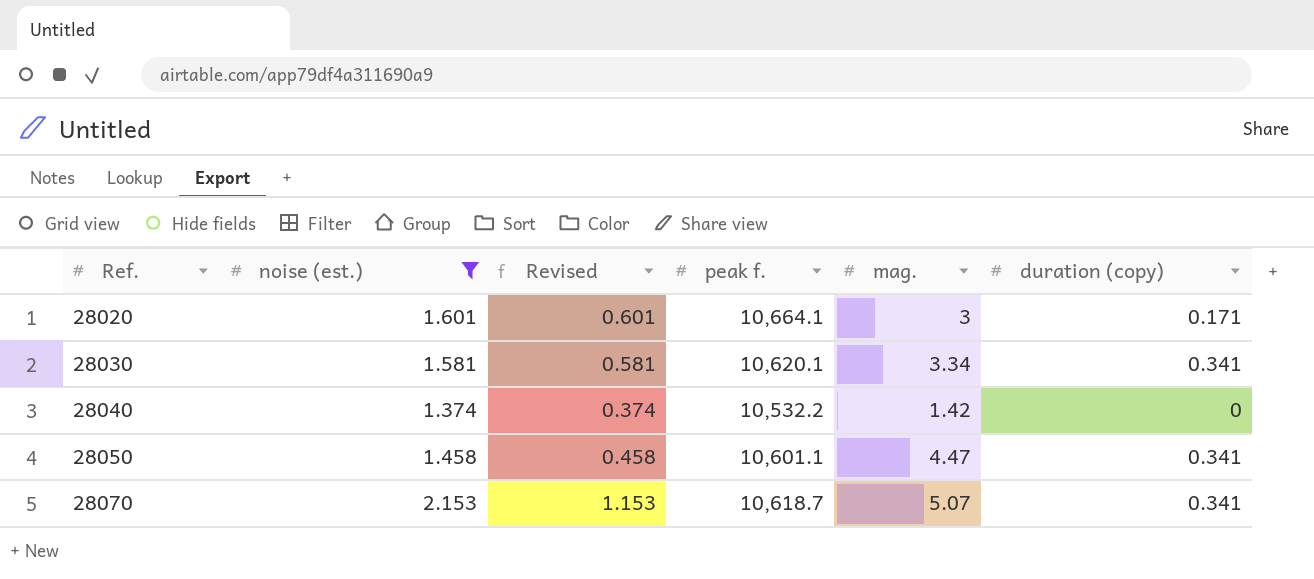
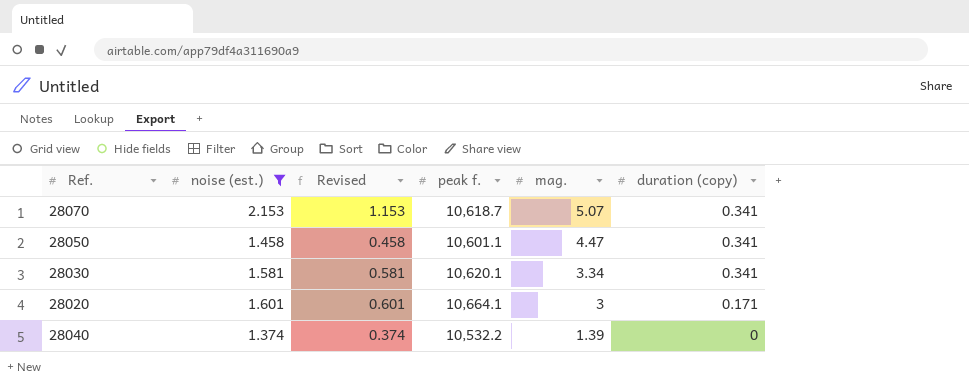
row order: Ref. ascending -> mag. descending
28040 | mag.: 1.42 -> 1.39

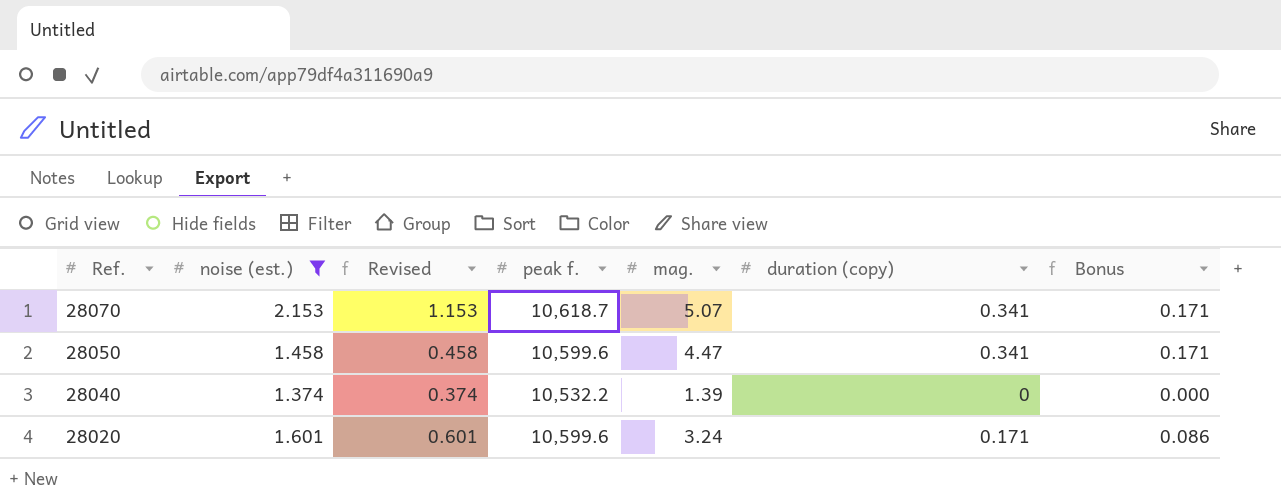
row order: mag. descending -> Ref. descending
column Bonus | formula: none -> [duration (copy)] * 0.5
row 28030: 1.581 | 0.581 | 10,620.1 | 3.34 | 0.341 -> none
28050 | peak f.: 10,601.1 -> 10,599.6
28020 | peak f.: 10,664.1 -> 10,599.6
28020 | mag.: 3 -> 3.24

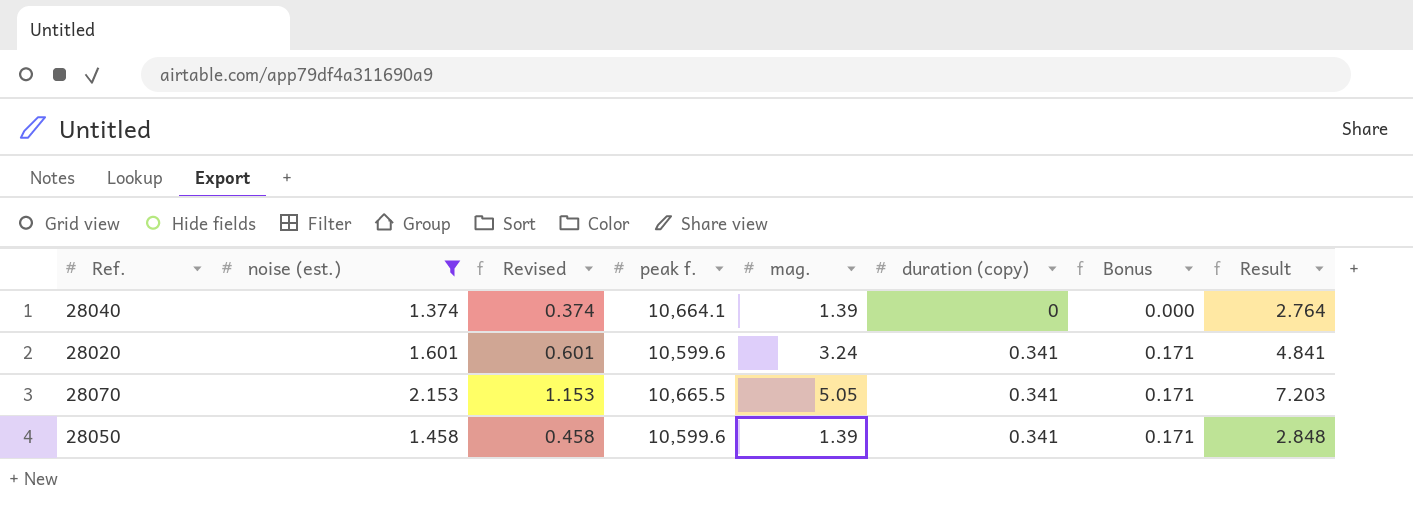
row order: Ref. descending -> duration (copy) ascending
column Result | formula: none -> [noise (est.)] + [mag.]
28040 | peak f.: 10,532.2 -> 10,664.1
28020 | duration (copy): 0.171 -> 0.341
28020 | Bonus: 0.086 -> 0.171
28070 | peak f.: 10,618.7 -> 10,665.5
28070 | mag.: 5.07 -> 5.05
28050 | mag.: 4.47 -> 1.39

